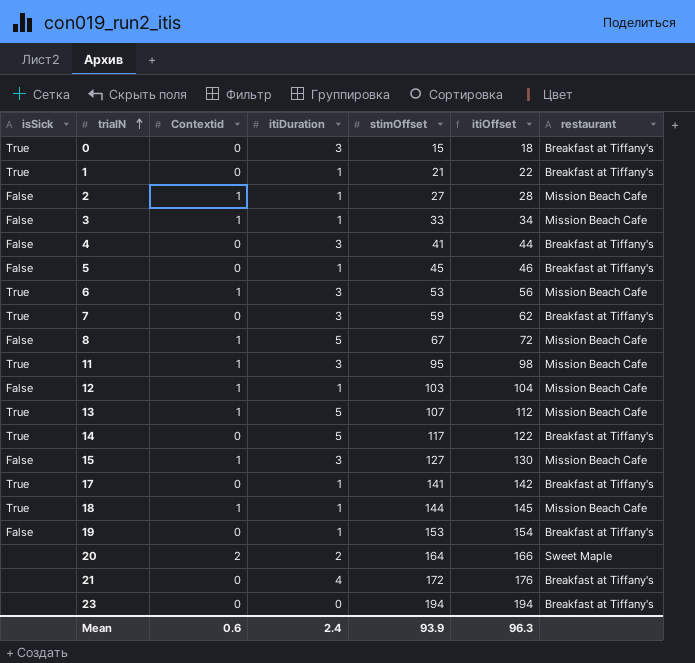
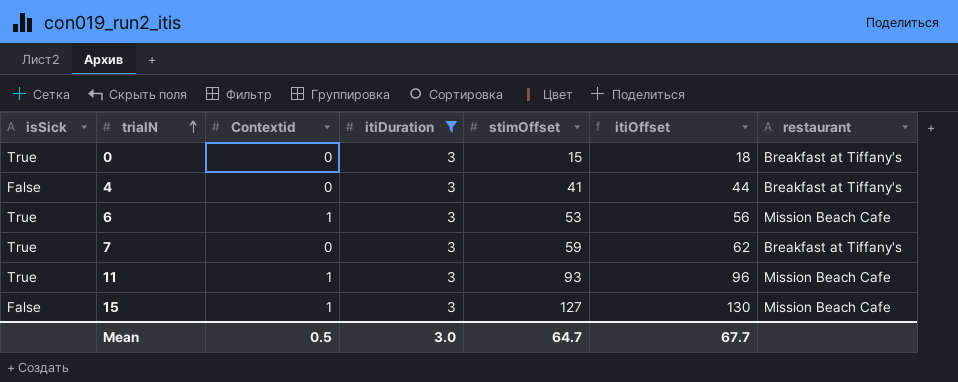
filter: none -> itiDuration = 3
11 | stimOffset: 95 -> 93
11 | itiOffset: 98 -> 96
Mean | Contextid: 0.6 -> 0.5
Mean | itiDuration: 2.4 -> 3.0
Mean | stimOffset: 93.9 -> 64.7
Mean | itiOffset: 96.3 -> 67.7

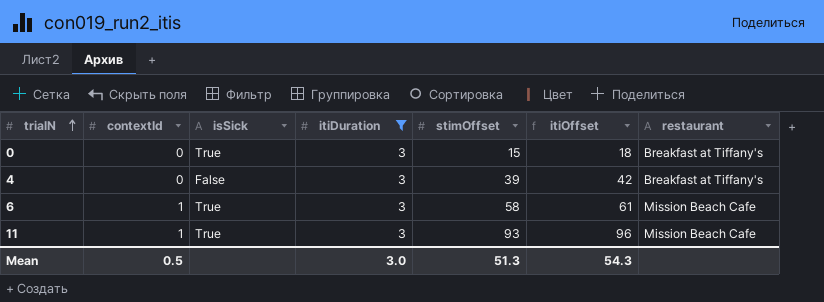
column name: Contextid -> contextId
column isSick | position: 1 -> 3
row 7: True | 0 | 3 | 59 | 62 | Breakfast at Tiffany's -> none
row 15: False | 1 | 3 | 127 | 130 | Mission Beach Cafe -> none
4 | stimOffset: 41 -> 39
4 | itiOffset: 44 -> 42
6 | stimOffset: 53 -> 58
6 | itiOffset: 56 -> 61
Mean | stimOffset: 64.7 -> 51.3
Mean | itiOffset: 67.7 -> 54.3

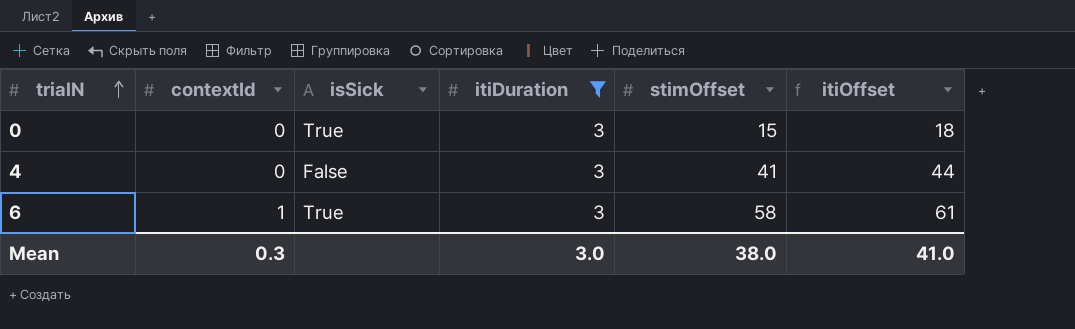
column restaurant | position: 7 -> none
row 11: 1 | True | 3 | 93 | 96 | Mission Beach Cafe -> none
4 | stimOffset: 39 -> 41
4 | itiOffset: 42 -> 44
Mean | contextId: 0.5 -> 0.3
Mean | stimOffset: 51.3 -> 38.0
Mean | itiOffset: 54.3 -> 41.0

